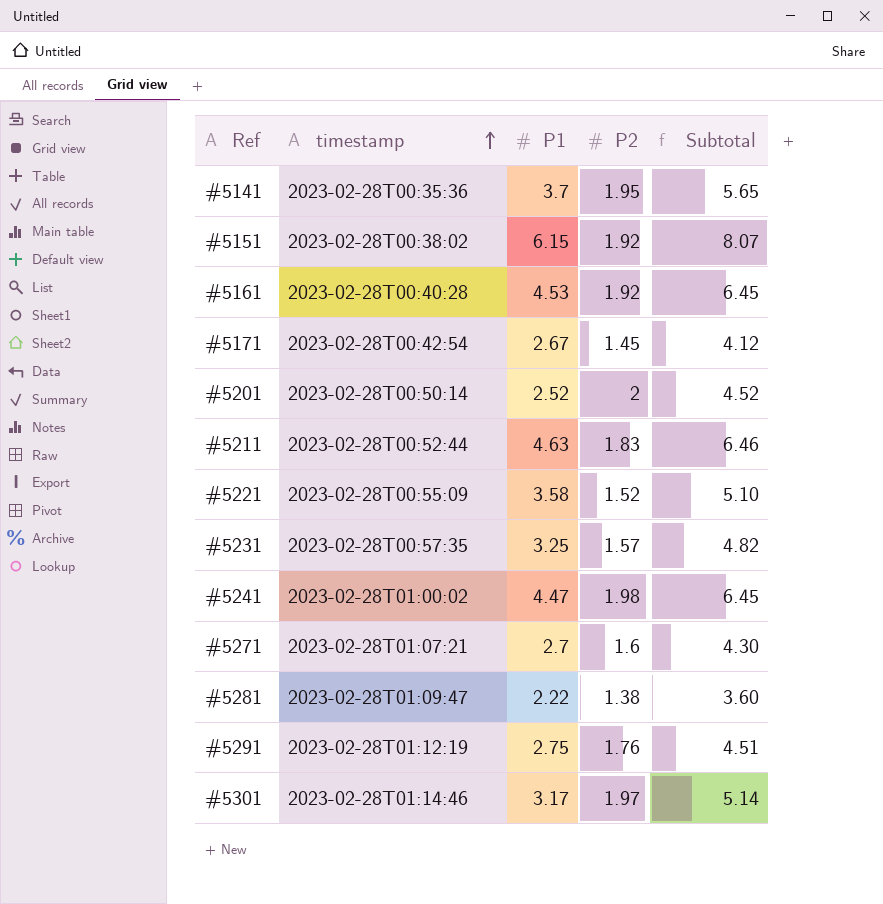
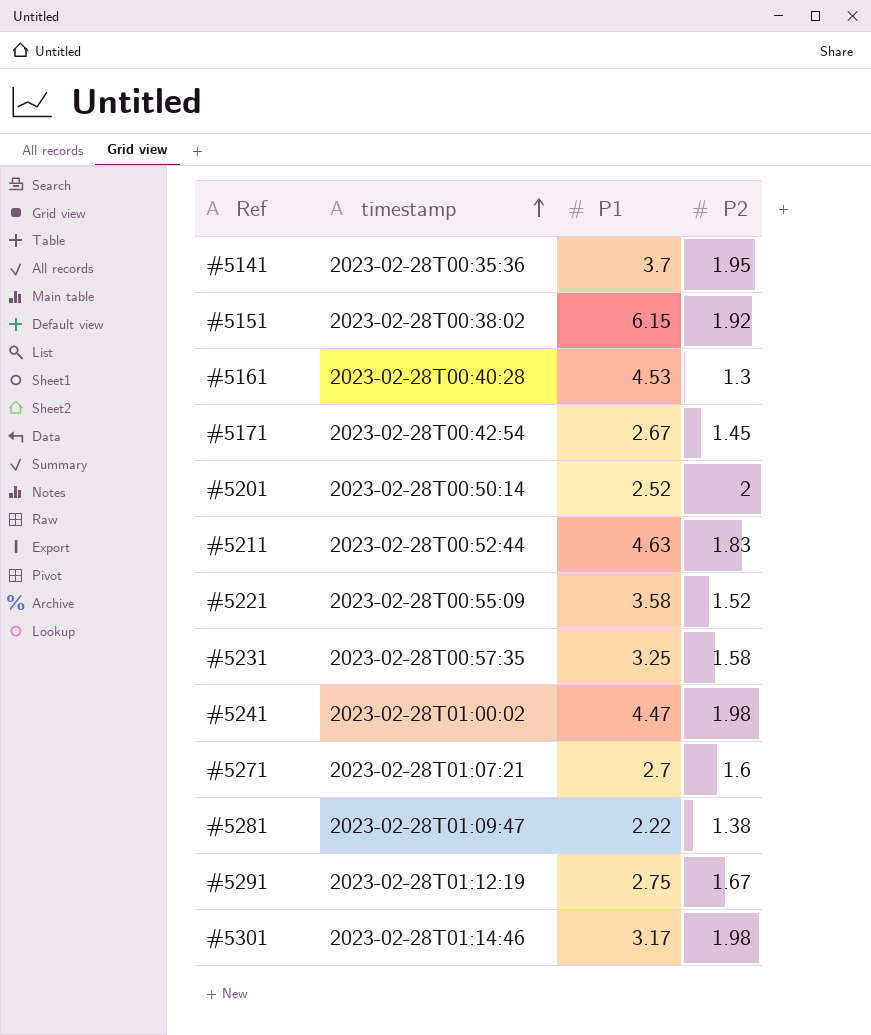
column Subtotal | formula: [P1] + [P2] -> none
#5161 | P2: 1.92 -> 1.3
#5231 | P2: 1.57 -> 1.58
#5291 | P2: 1.76 -> 1.67
#5301 | P2: 1.97 -> 1.98

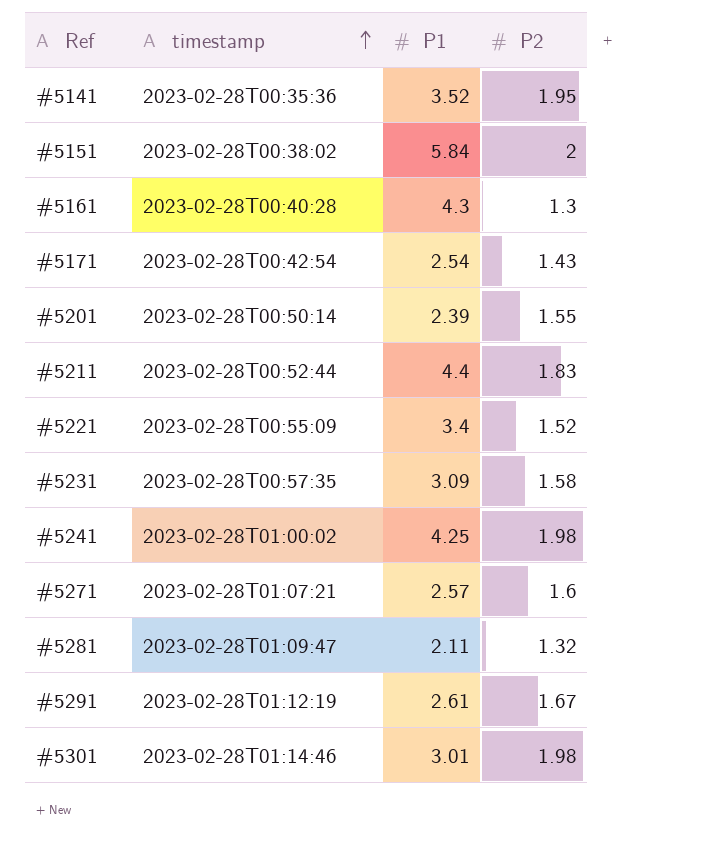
#5141 | P1: 3.7 -> 3.52
#5151 | P1: 6.15 -> 5.84
#5151 | P2: 1.92 -> 2
#5161 | P1: 4.53 -> 4.3
#5171 | P1: 2.67 -> 2.54
#5171 | P2: 1.45 -> 1.43
#5201 | P1: 2.52 -> 2.39
#5201 | P2: 2 -> 1.55
#5211 | P1: 4.63 -> 4.4
#5221 | P1: 3.58 -> 3.4
#5231 | P1: 3.25 -> 3.09
#5241 | P1: 4.47 -> 4.25
#5271 | P1: 2.7 -> 2.57
#5281 | P1: 2.22 -> 2.11
#5281 | P2: 1.38 -> 1.32
#5291 | P1: 2.75 -> 2.61
#5301 | P1: 3.17 -> 3.01

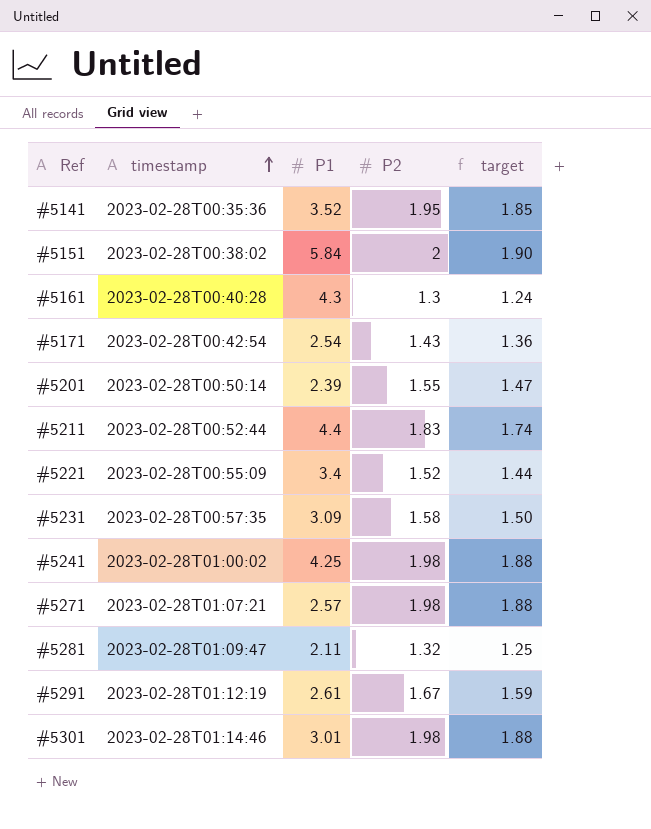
column target | formula: none -> [P2] * 0.95
#5271 | P2: 1.6 -> 1.98

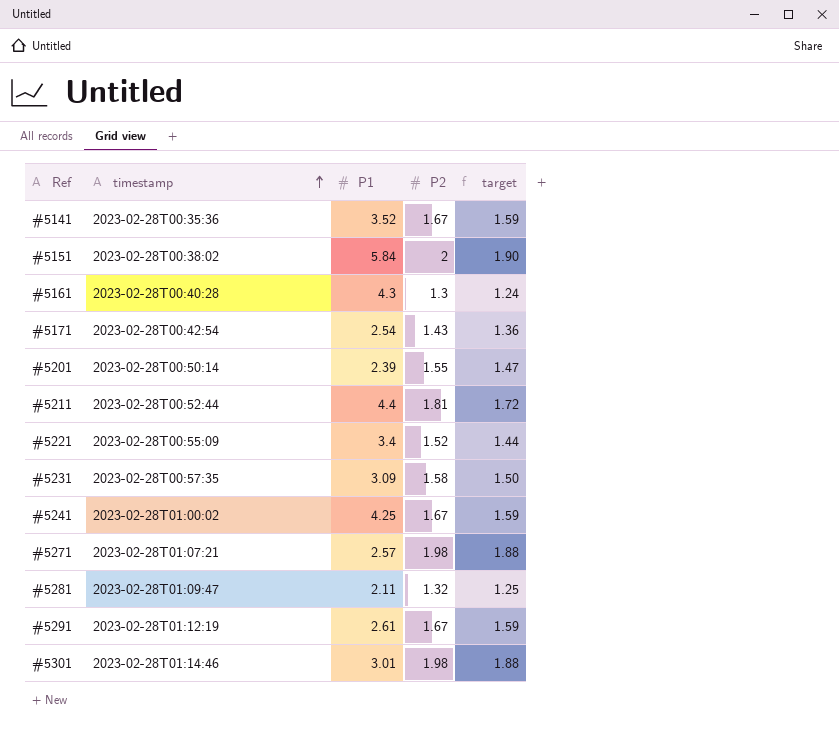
#5141 | P2: 1.95 -> 1.67
#5141 | target: 1.85 -> 1.59
#5211 | P2: 1.83 -> 1.81
#5211 | target: 1.74 -> 1.72
#5241 | P2: 1.98 -> 1.67
#5241 | target: 1.88 -> 1.59

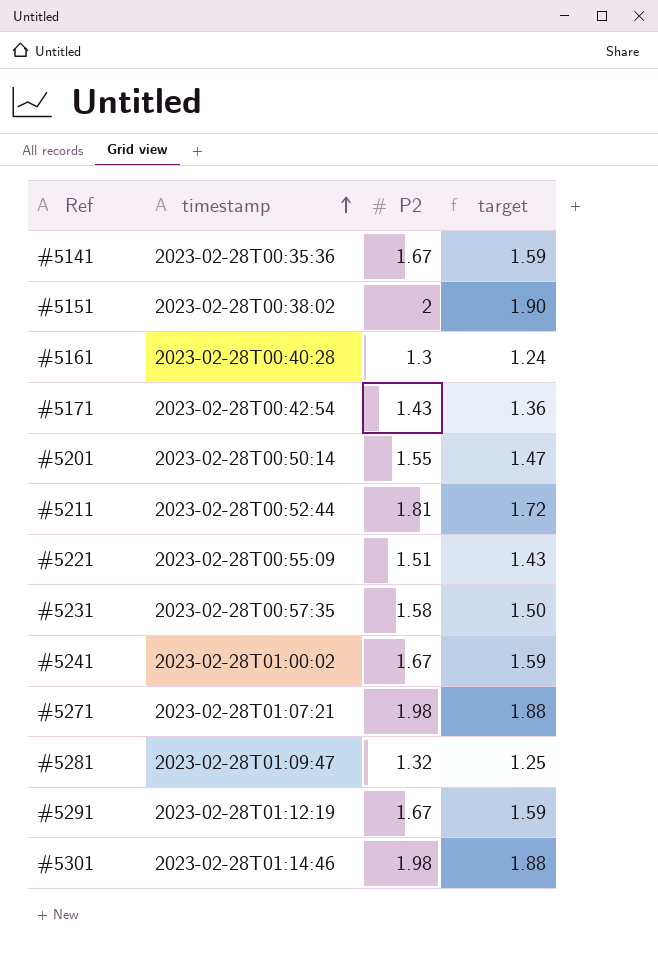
column P1 | position: 3 -> none
#5221 | P2: 1.52 -> 1.51
#5221 | target: 1.44 -> 1.43

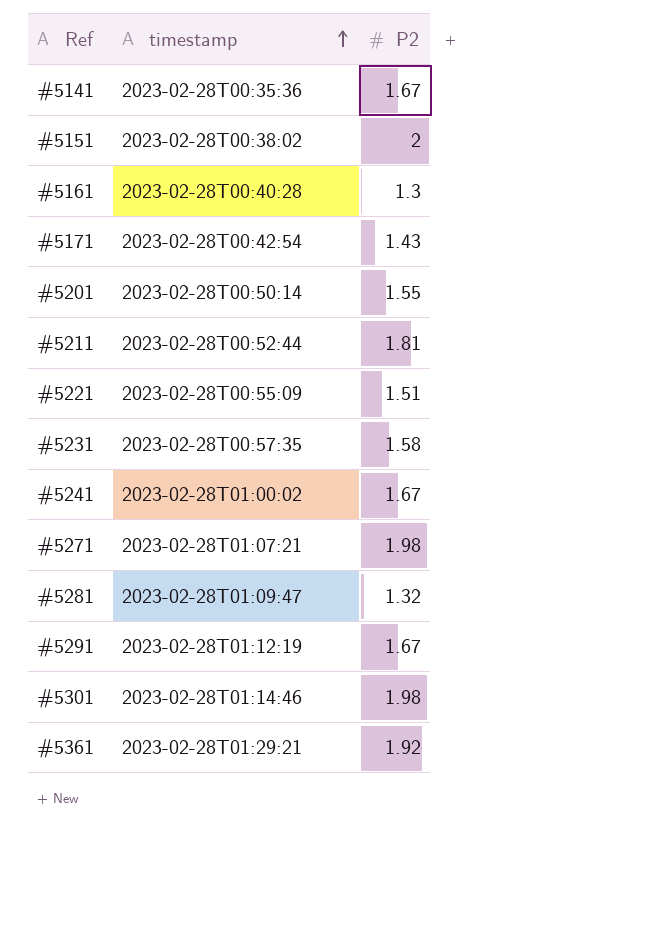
column target | formula: [P2] * 0.95 -> none
row #5361: none -> 2023-02-28T01:29:21 | 1.92

